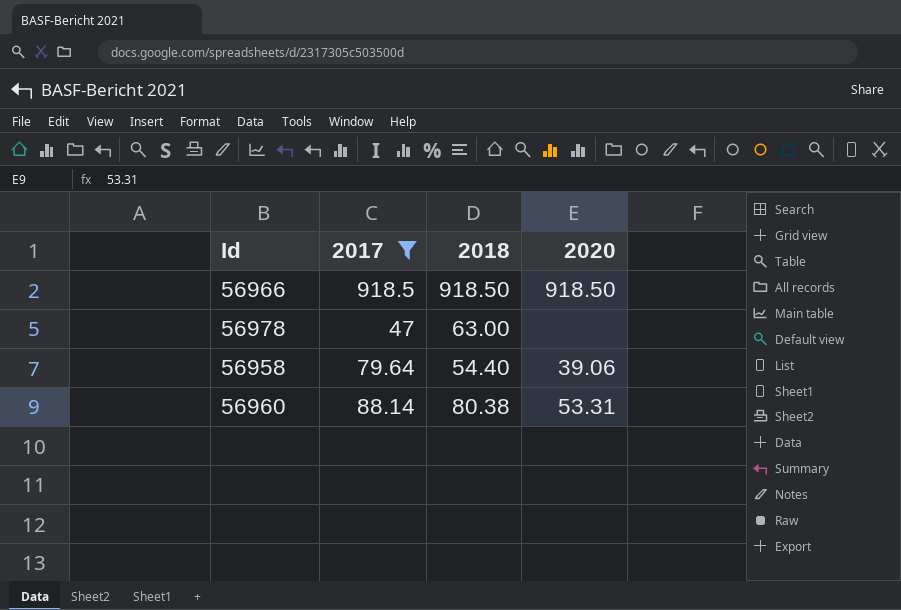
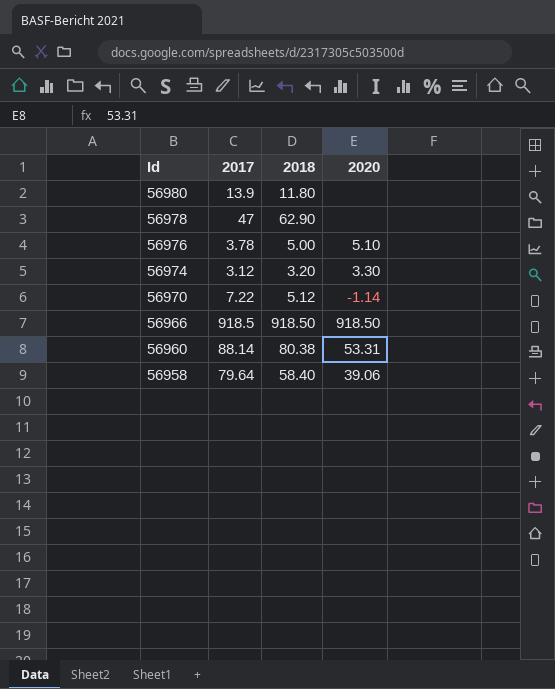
filter: 2017 >= 47 -> none
row order: none -> Id descending
56978 | 2018: 63.00 -> 62.90
56958 | 2018: 54.40 -> 58.40

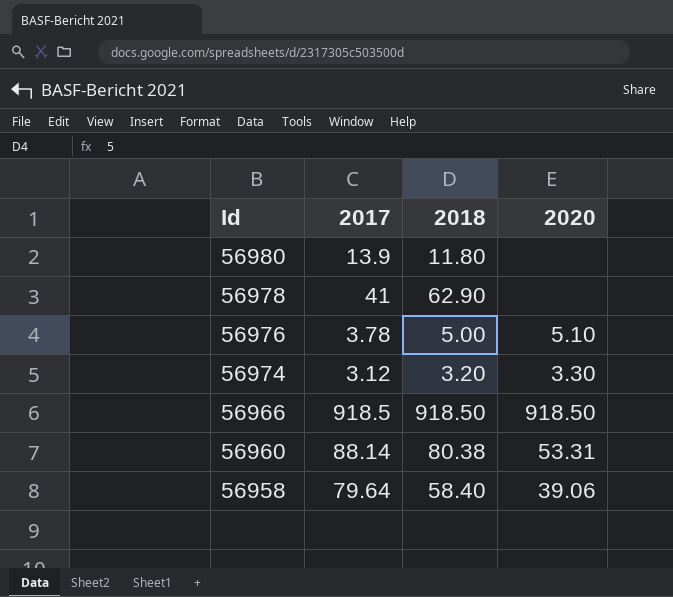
row 56970: 7.22 | 5.12 | -1.14 -> none
56978 | 2017: 47 -> 41

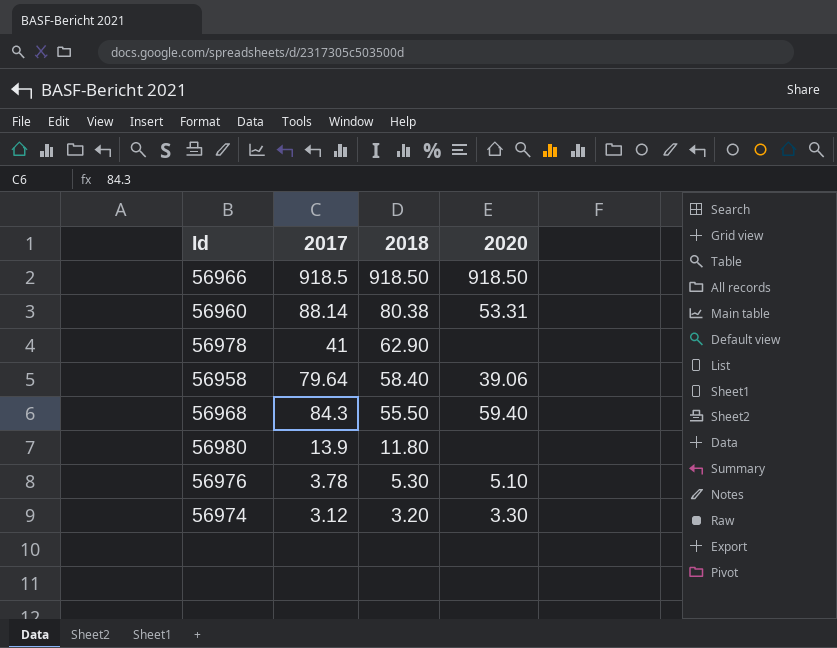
row order: Id descending -> 2018 descending
row 56968: none -> 84.3 | 55.50 | 59.40
56976 | 2018: 5.00 -> 5.30

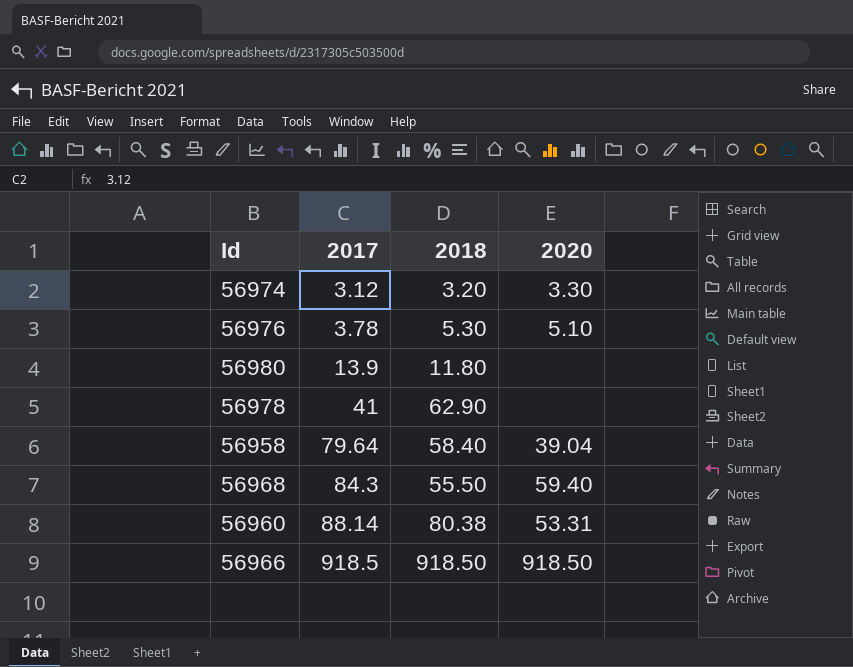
row order: 2018 descending -> 2017 ascending
56958 | 2020: 39.06 -> 39.04

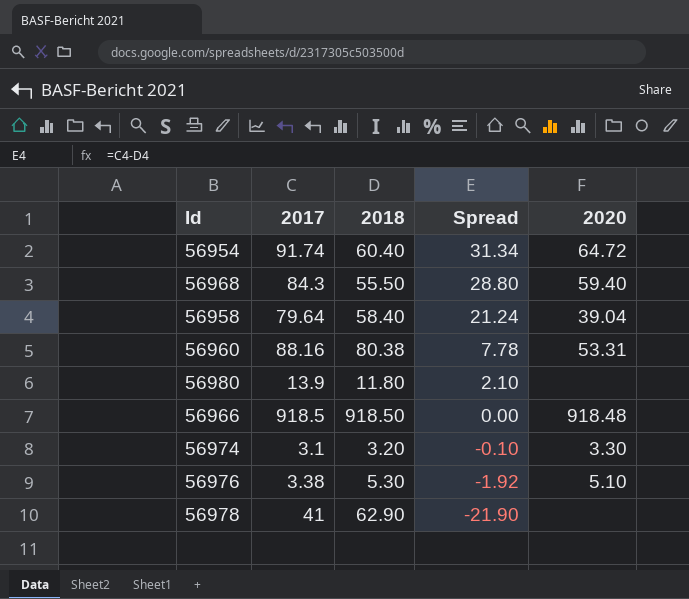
row order: 2017 ascending -> Spread descending
column Spread | formula: none -> [2017] - [2018]
row 56954: none -> 91.74 | 60.40 | 31.34 | 64.72
56960 | 2017: 88.14 -> 88.16
56966 | 2020: 918.50 -> 918.48
56974 | 2017: 3.12 -> 3.1
56976 | 2017: 3.78 -> 3.38

